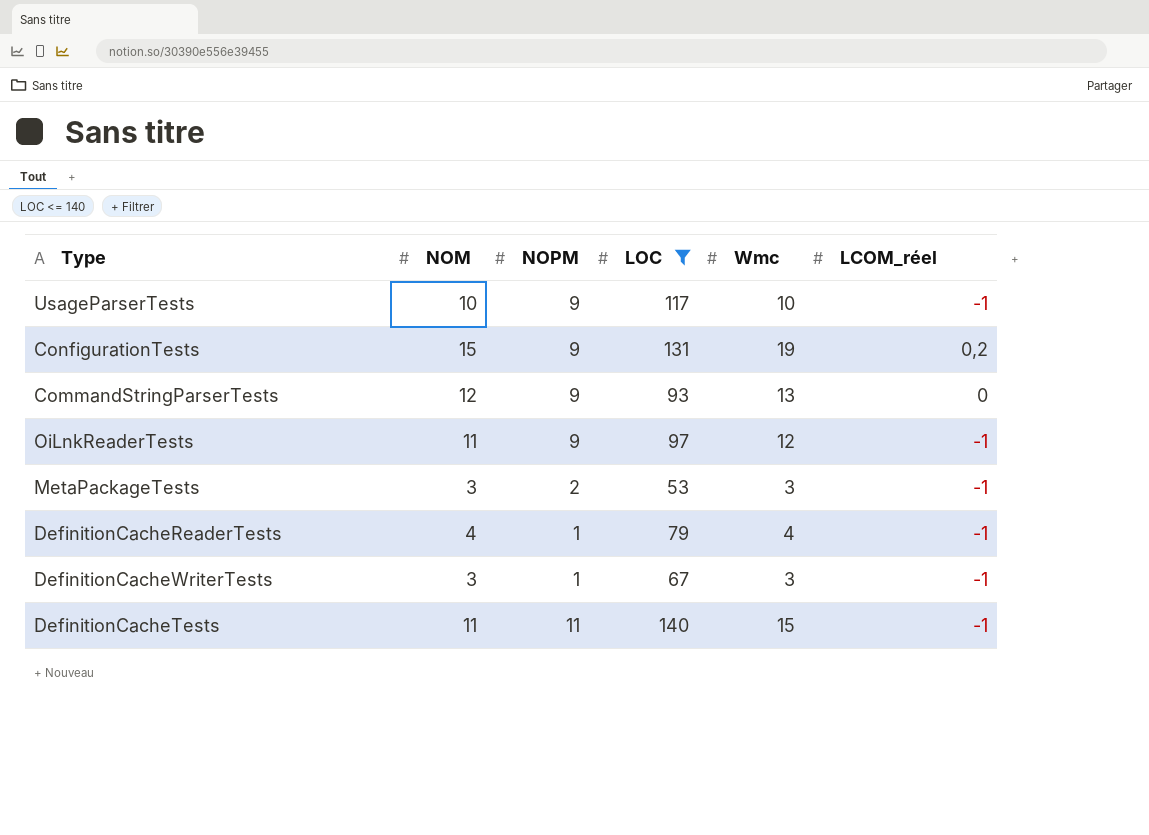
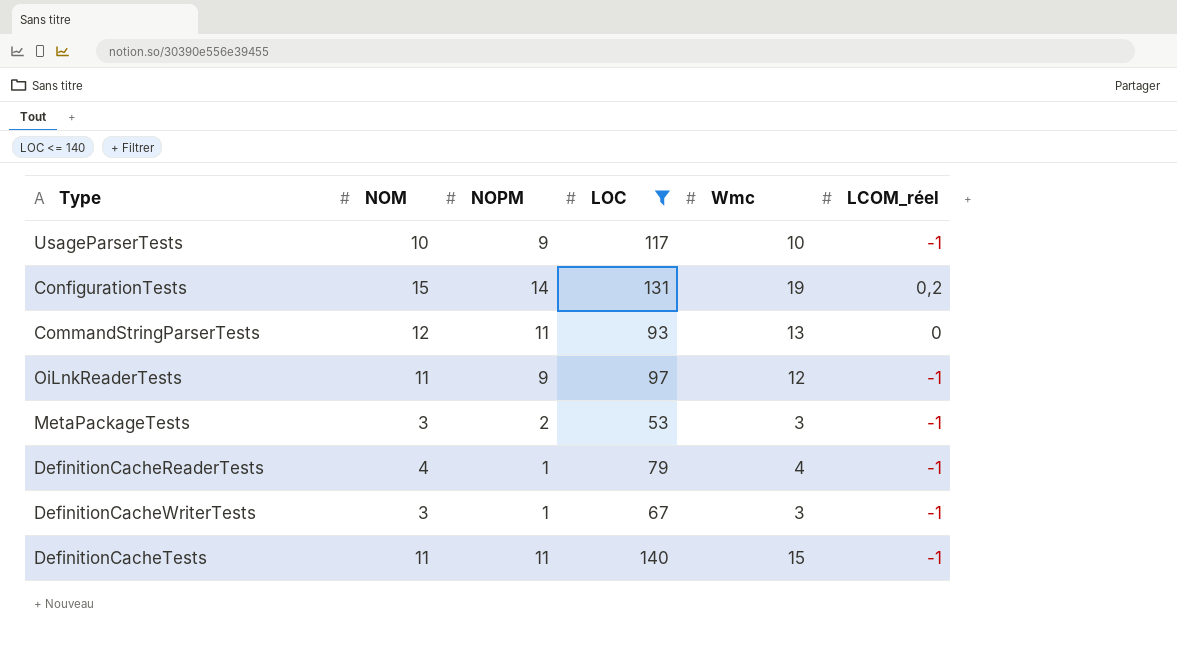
ConfigurationTests | NOPM: 9 -> 14
CommandStringParserTests | NOPM: 9 -> 11

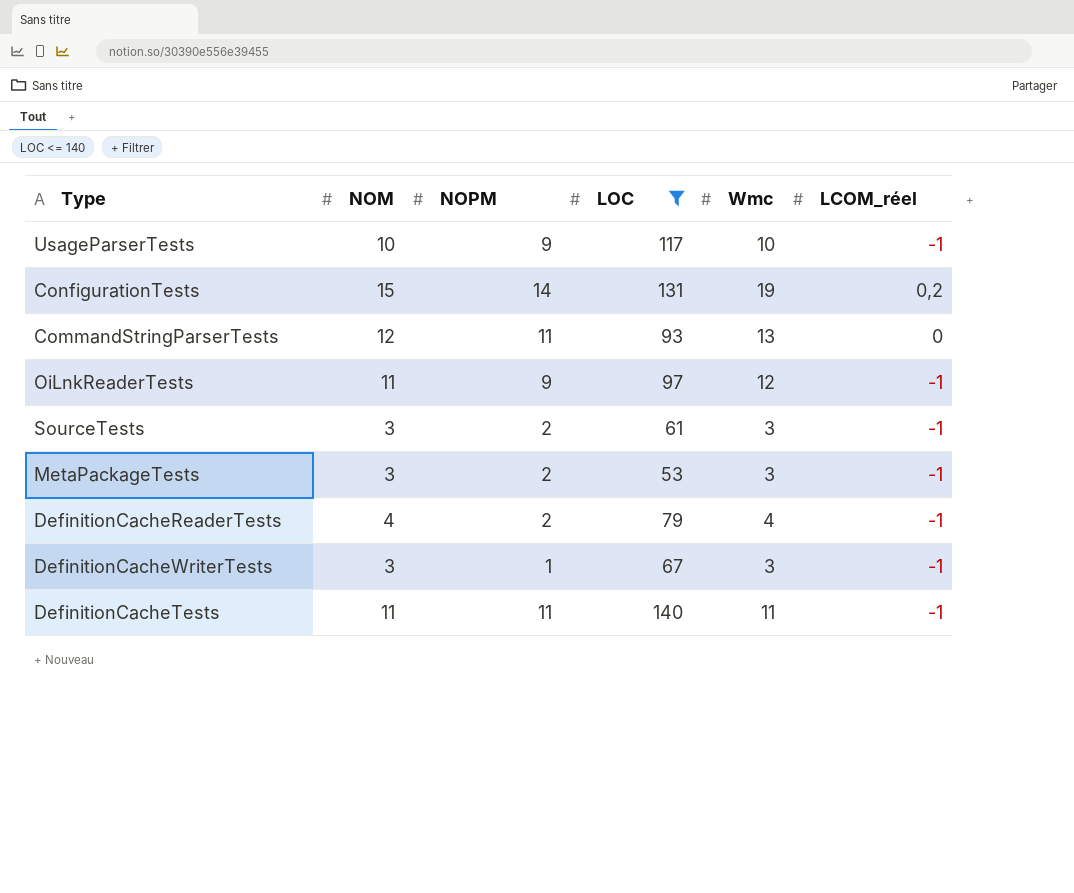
row SourceTests: none -> 3 | 2 | 61 | 3 | -1
DefinitionCacheReaderTests | NOPM: 1 -> 2
DefinitionCacheTests | Wmc: 15 -> 11

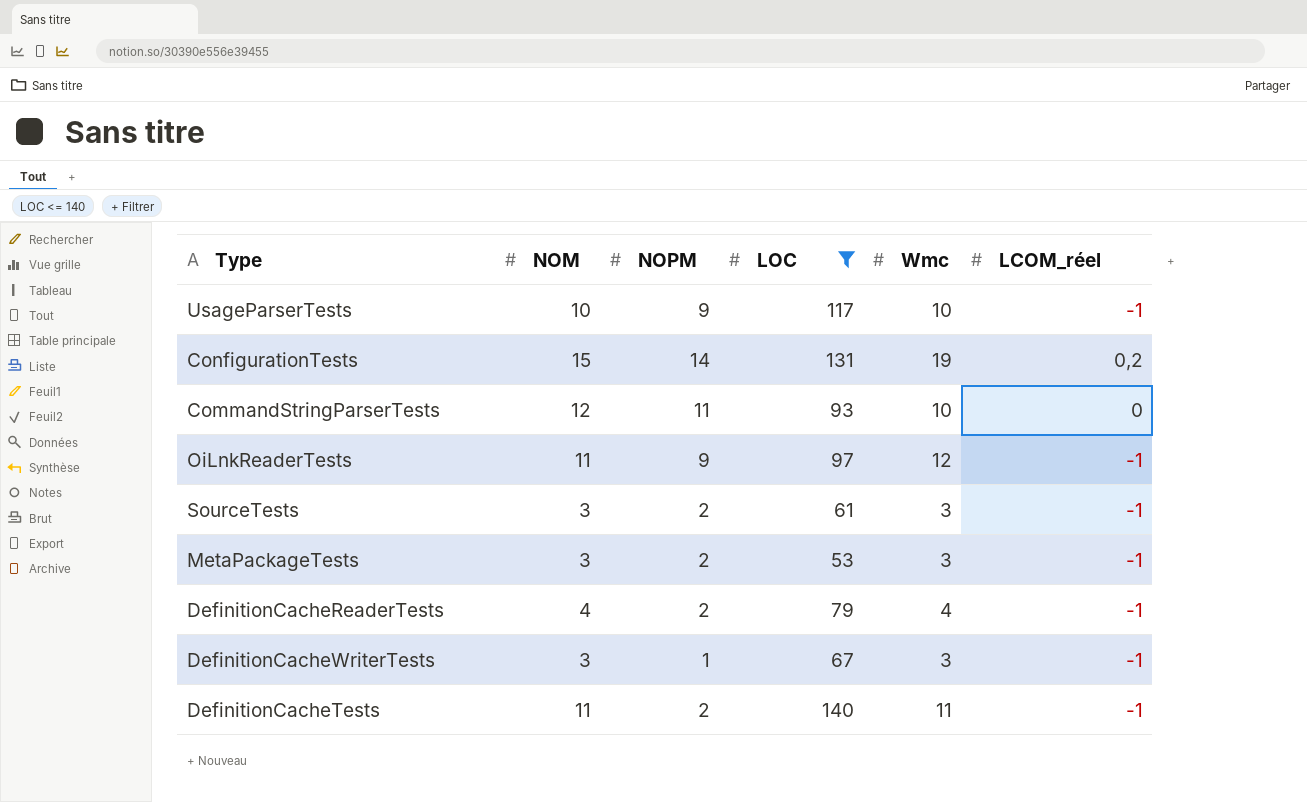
CommandStringParserTests | Wmc: 13 -> 10
DefinitionCacheTests | NOPM: 11 -> 2

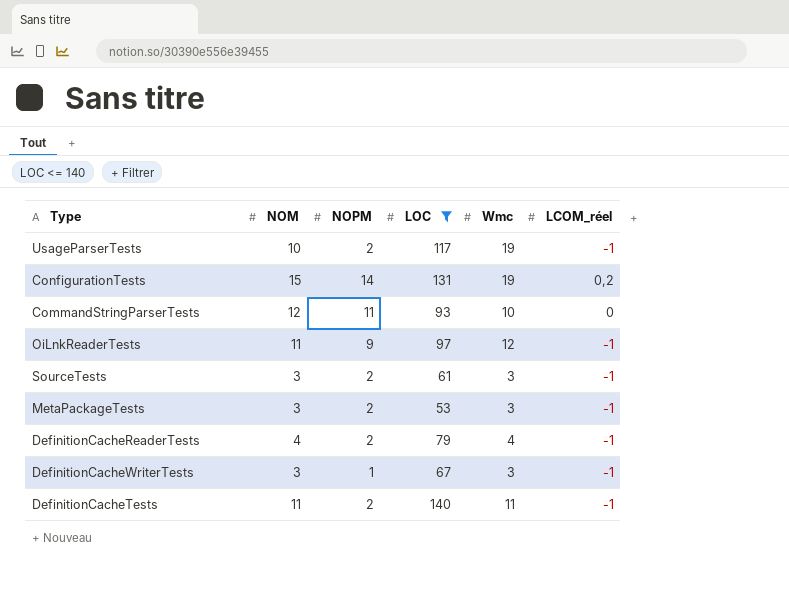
UsageParserTests | NOPM: 9 -> 2
UsageParserTests | Wmc: 10 -> 19

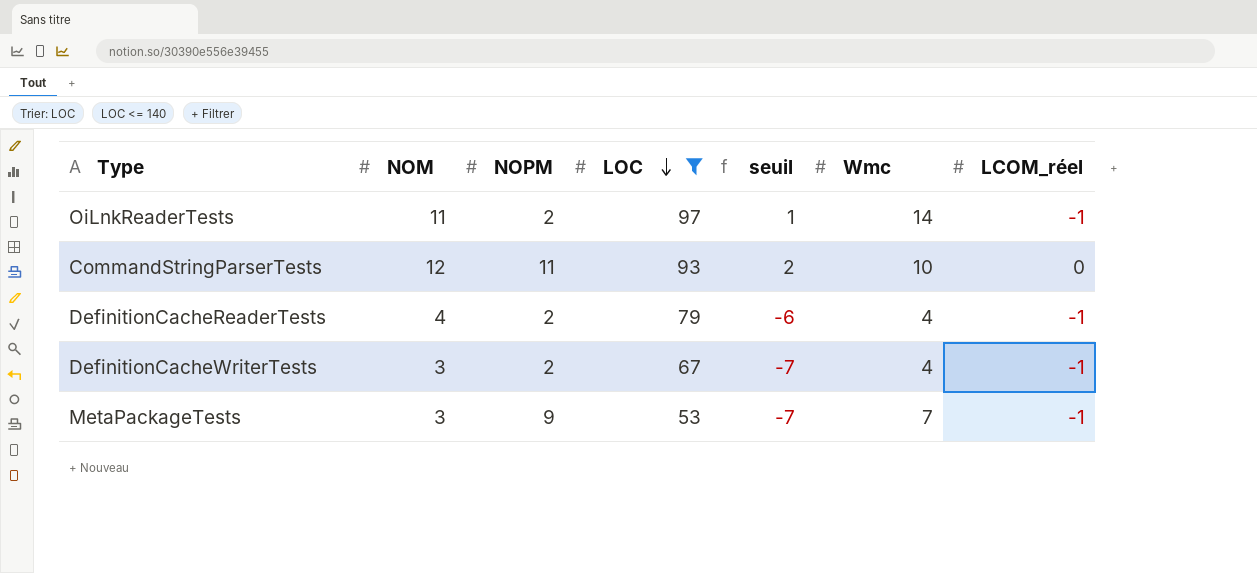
row order: none -> LOC descending
column seuil | formula: none -> [NOM] - 10
row UsageParserTests: 10 | 2 | 117 | 19 | -1 -> none
row ConfigurationTests: 15 | 14 | 131 | 19 | 0,2 -> none
row SourceTests: 3 | 2 | 61 | 3 | -1 -> none
row DefinitionCacheTests: 11 | 2 | 140 | 11 | -1 -> none
OiLnkReaderTests | NOPM: 9 -> 2
OiLnkReaderTests | Wmc: 12 -> 14
DefinitionCacheWriterTests | NOPM: 1 -> 2
DefinitionCacheWriterTests | Wmc: 3 -> 4
MetaPackageTests | NOPM: 2 -> 9
MetaPackageTests | Wmc: 3 -> 7

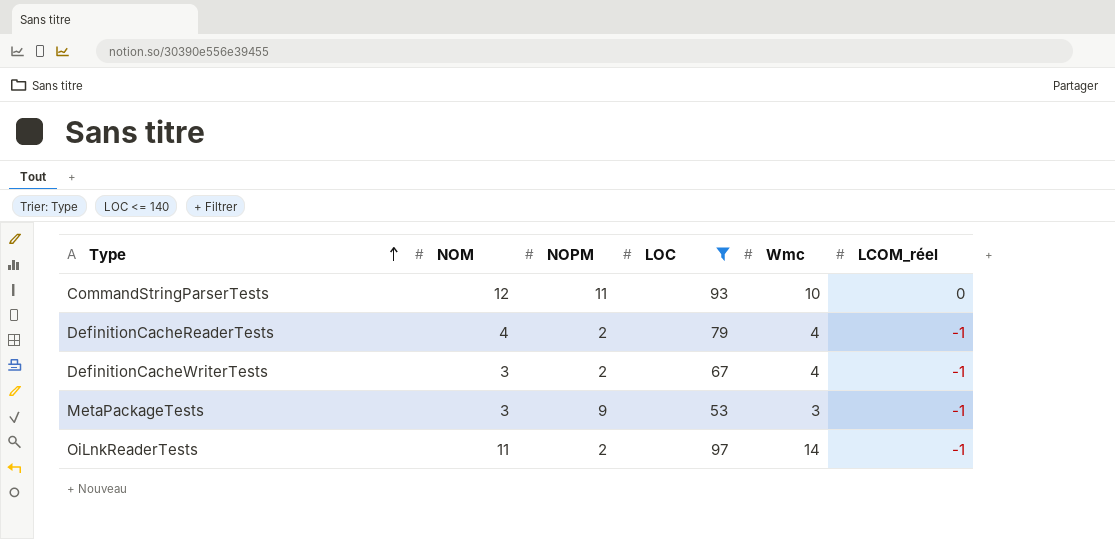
row order: LOC descending -> Type ascending
column seuil | formula: [NOM] - 10 -> none
MetaPackageTests | Wmc: 7 -> 3

